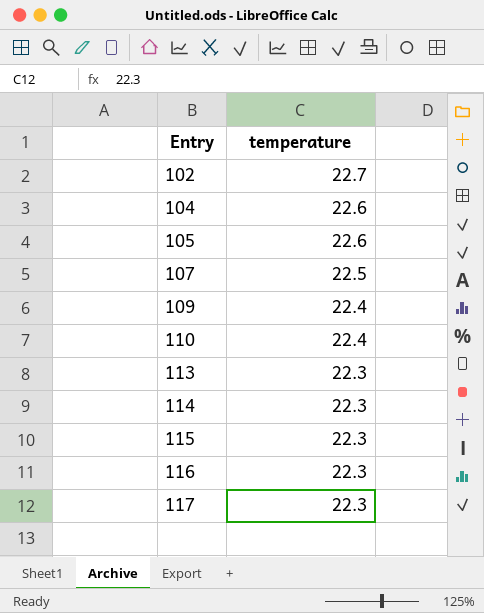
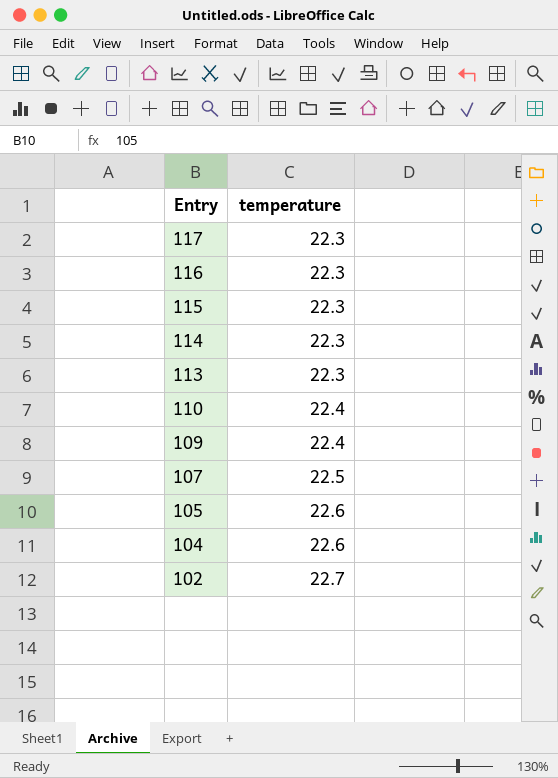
row order: Entry ascending -> Entry descending

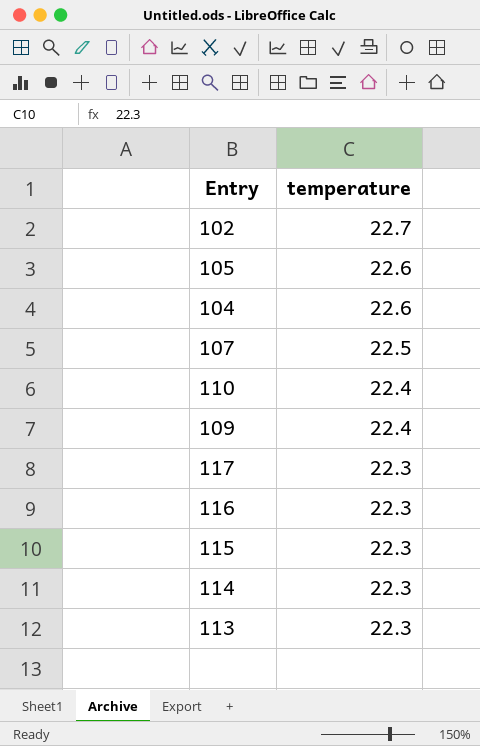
row order: Entry descending -> temperature descending

